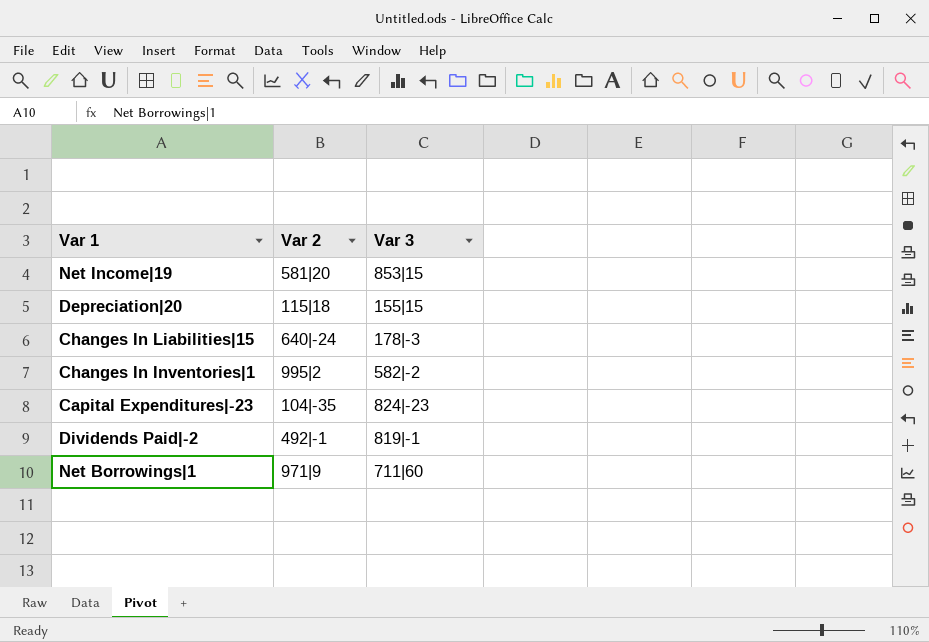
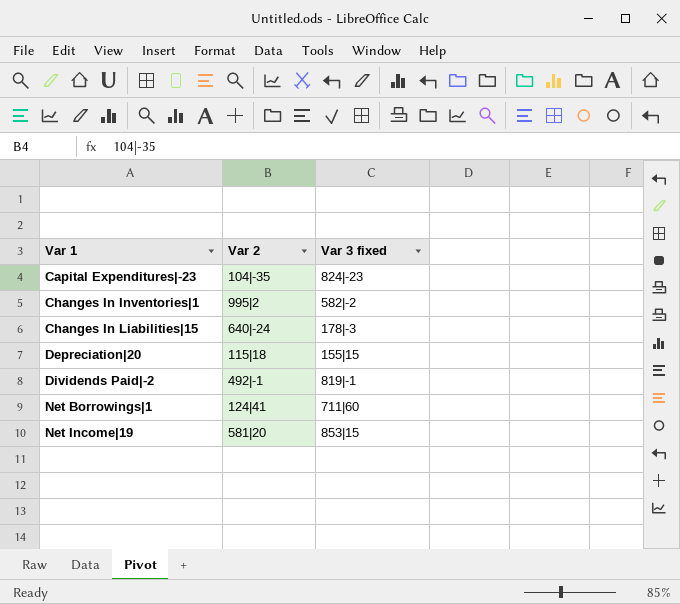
row order: none -> Var 1 ascending
column name: Var 3 -> Var 3 fixed
Net Borrowings|1 | Var 2: 971|9 -> 124|41

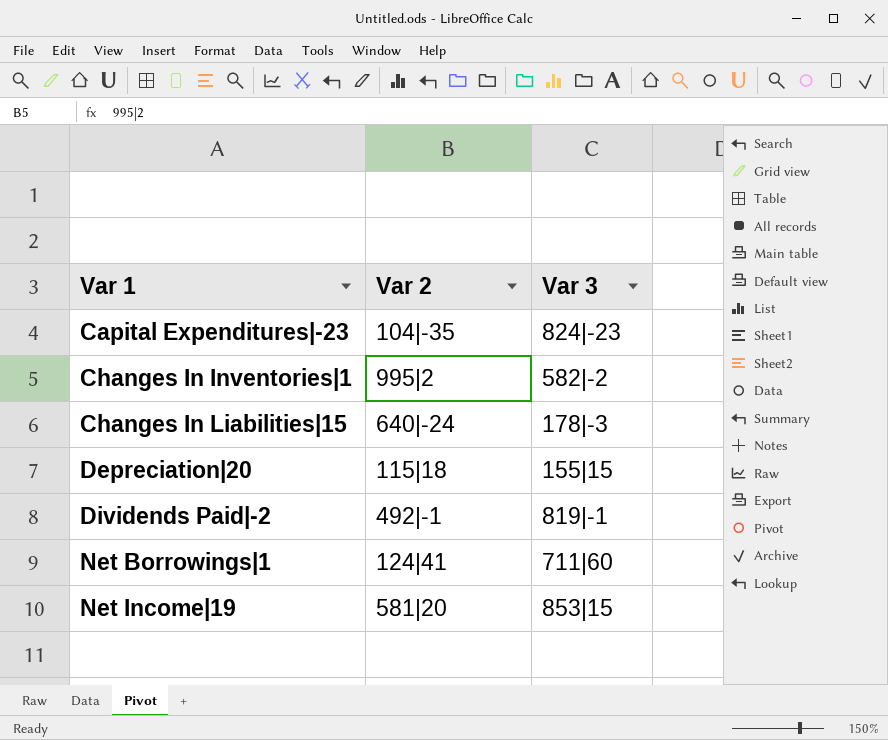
column name: Var 3 fixed -> Var 3

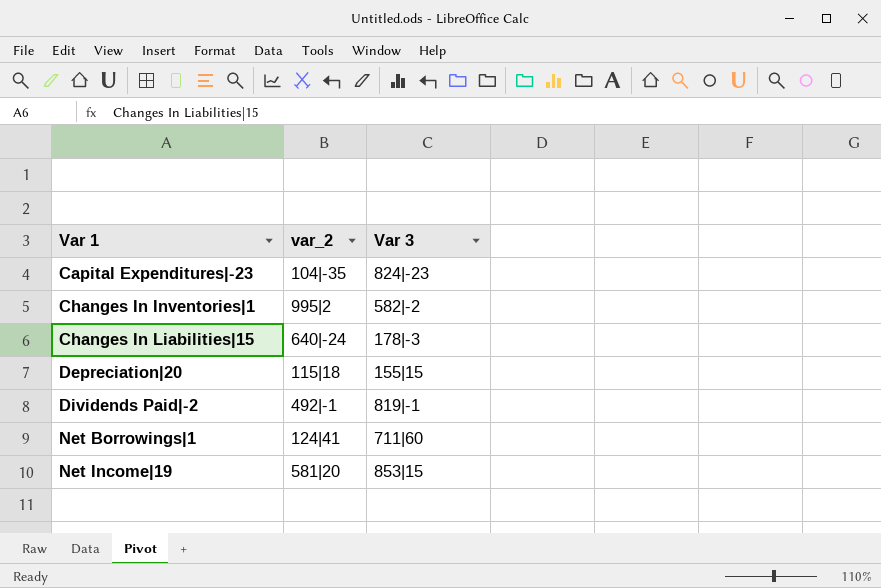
column name: Var 2 -> var_2

